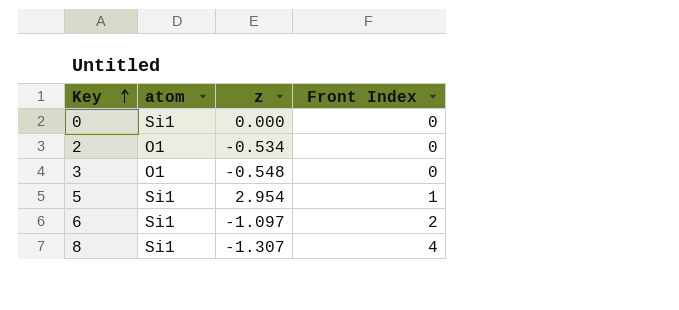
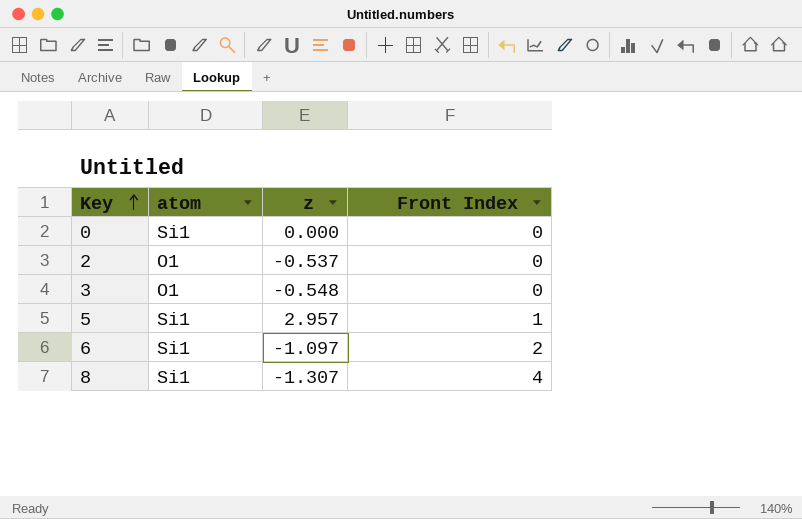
2 | z: -0.534 -> -0.537
5 | z: 2.954 -> 2.957

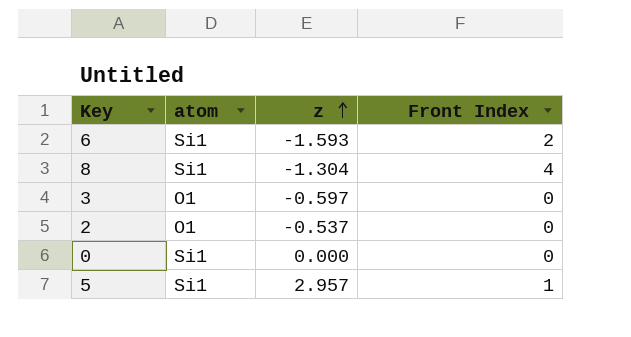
row order: Key ascending -> z ascending
6 | z: -1.097 -> -1.593
8 | z: -1.307 -> -1.304
3 | z: -0.548 -> -0.597

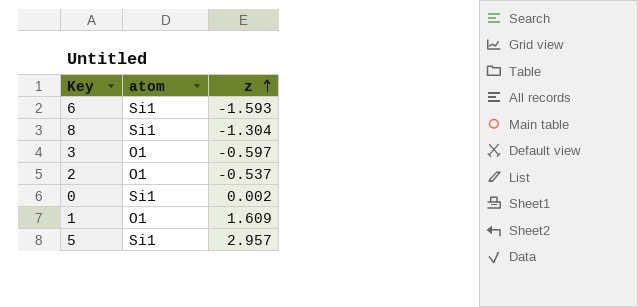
column Front Index | position: 4 -> none
0 | z: 0.000 -> 0.002
row 1: none -> O1 | 1.609

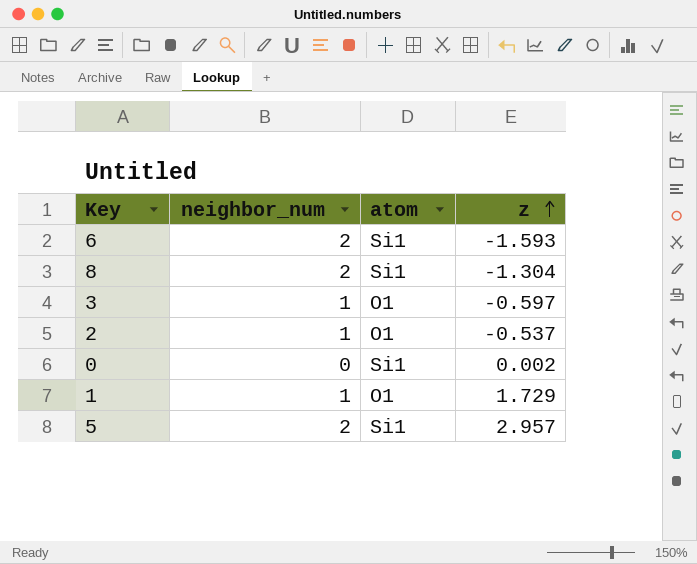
column neighbor_num | position: none -> 2
1 | z: 1.609 -> 1.729

